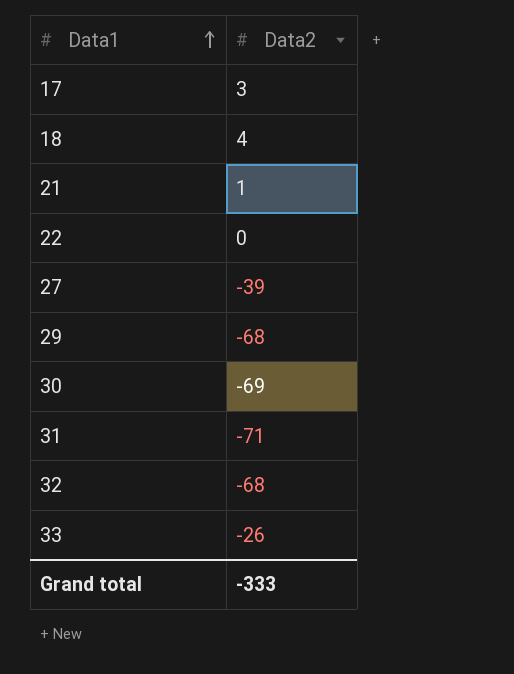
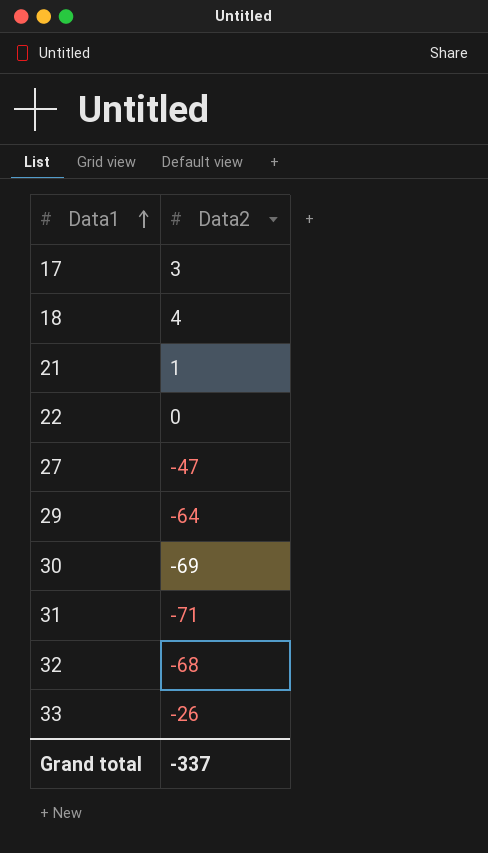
27 | Data2: -39 -> -47
29 | Data2: -68 -> -64
Grand total | Data2: -333 -> -337

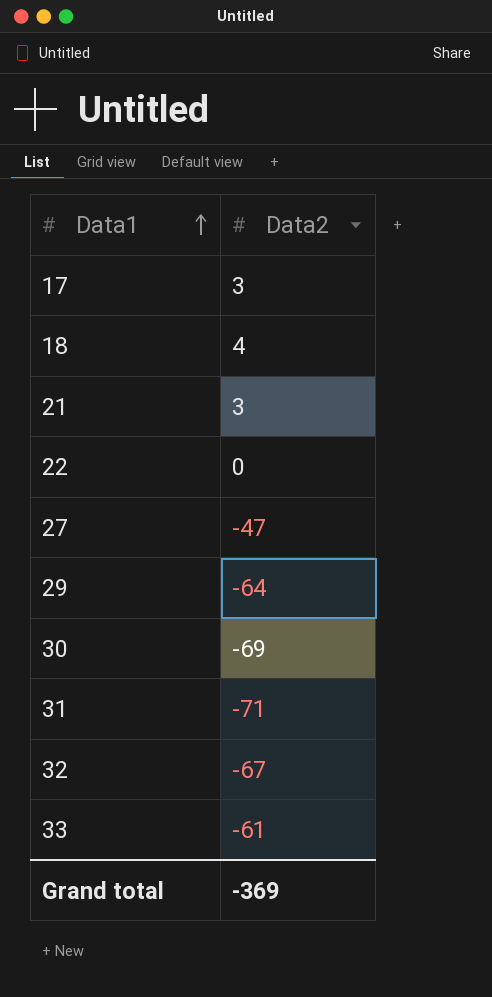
21 | Data2: 1 -> 3
32 | Data2: -68 -> -67
33 | Data2: -26 -> -61
Grand total | Data2: -337 -> -369

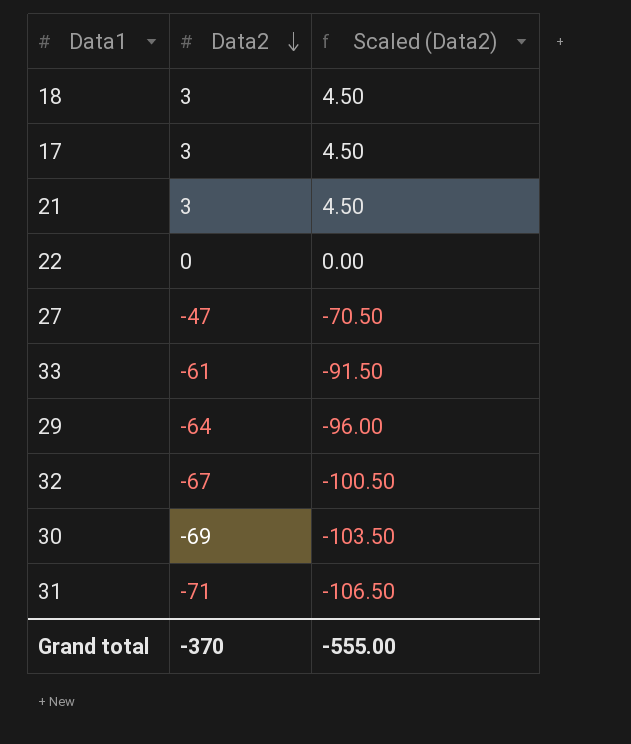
row order: Data1 ascending -> Data2 descending
column Scaled (Data2) | formula: none -> [Data2] * 1.5
18 | Data2: 4 -> 3
Grand total | Data2: -369 -> -370

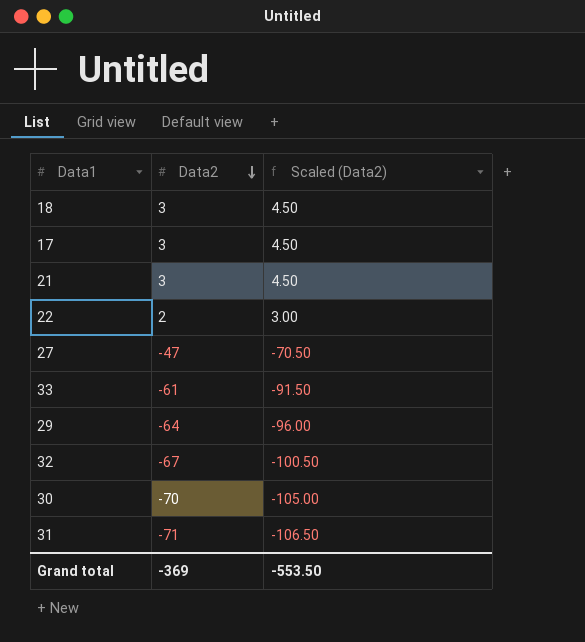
22 | Data2: 0 -> 2
22 | Scaled (Data2): 0.00 -> 3.00
30 | Data2: -69 -> -70
30 | Scaled (Data2): -103.50 -> -105.00
Grand total | Data2: -370 -> -369
Grand total | Scaled (Data2): -555.00 -> -553.50

